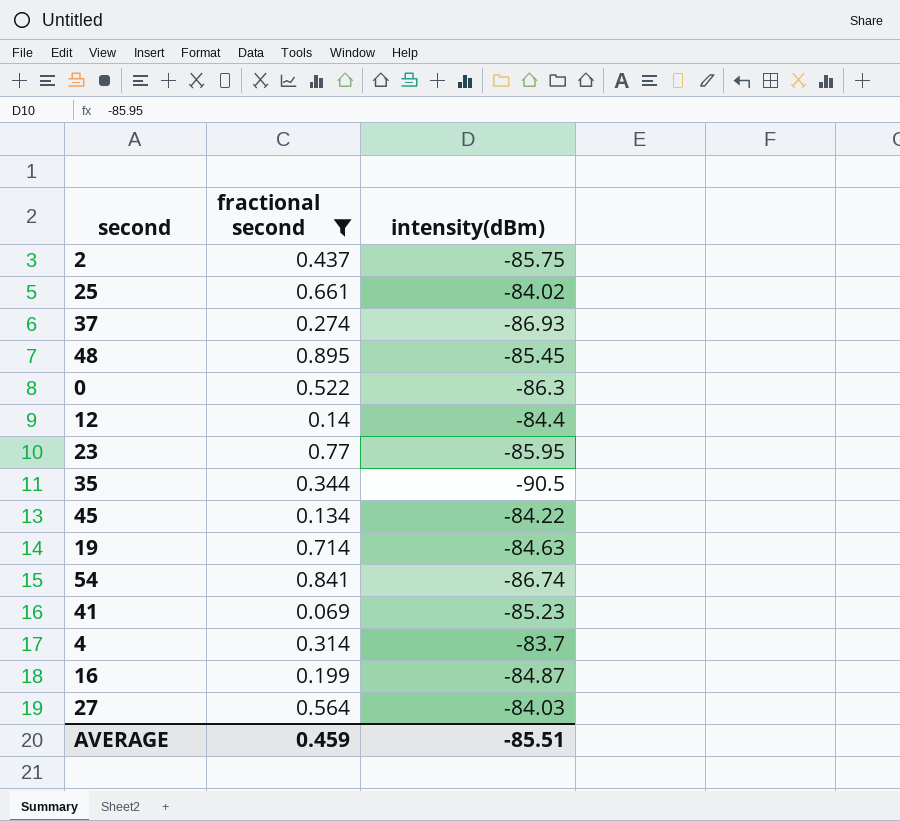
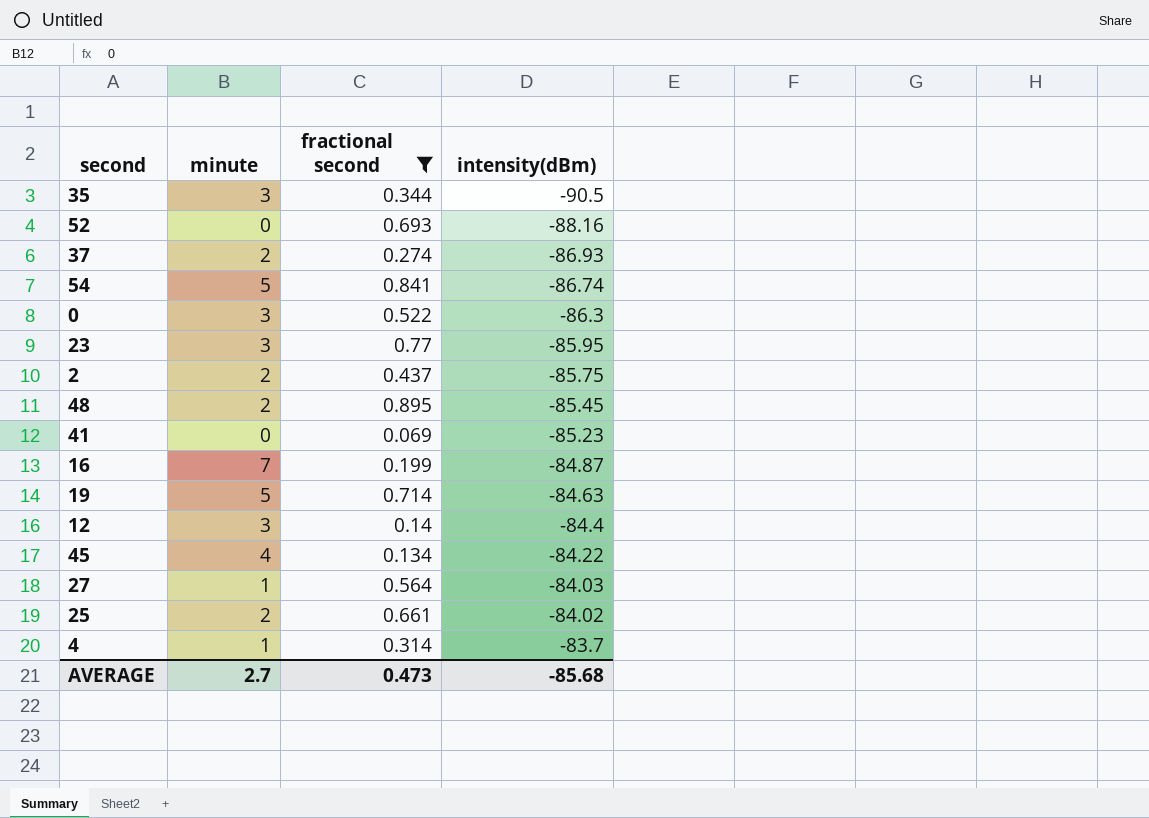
row order: none -> intensity(dBm) ascending
column minute | position: none -> 2
row 52: none -> 0 | 0.693 | -88.16
AVERAGE | fractional second: 0.459 -> 0.473
AVERAGE | intensity(dBm): -85.51 -> -85.68

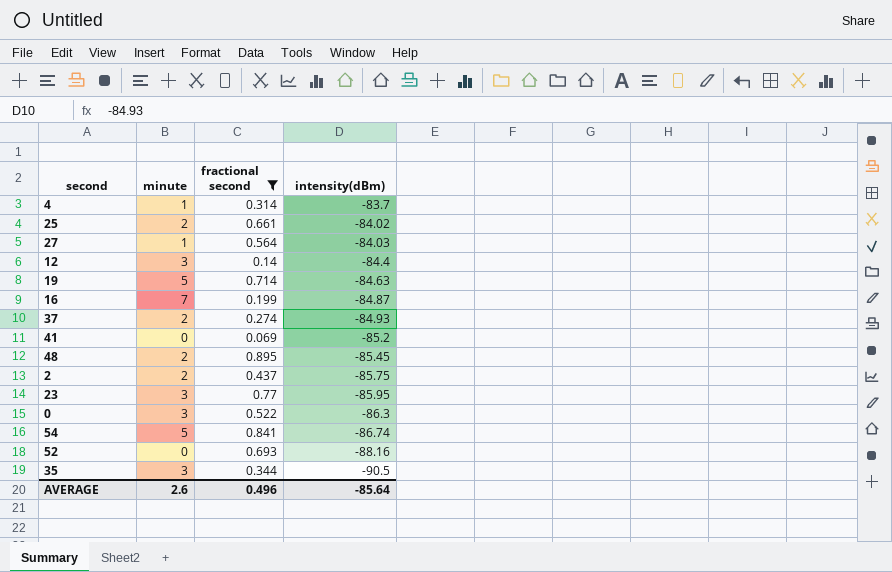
row order: intensity(dBm) ascending -> intensity(dBm) descending
row 45: 4 | 0.134 | -84.22 -> none
37 | intensity(dBm): -86.93 -> -84.93
41 | intensity(dBm): -85.23 -> -85.2
AVERAGE | minute: 2.7 -> 2.6
AVERAGE | fractional second: 0.473 -> 0.496
AVERAGE | intensity(dBm): -85.68 -> -85.64

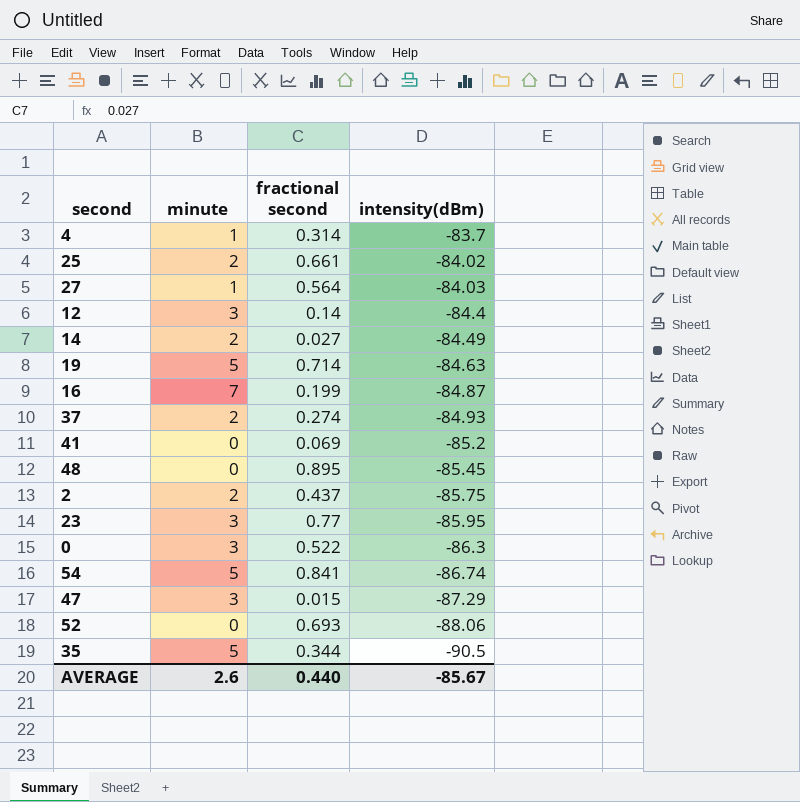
filter: fractional second >= 0.069 -> none
48 | minute: 2 -> 0
52 | intensity(dBm): -88.16 -> -88.06
35 | minute: 3 -> 5
AVERAGE | fractional second: 0.496 -> 0.440
AVERAGE | intensity(dBm): -85.64 -> -85.67

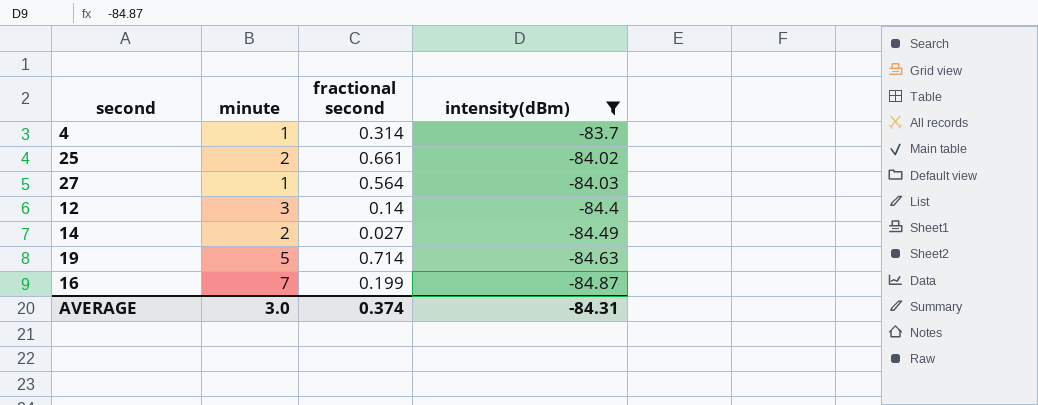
filter: none -> intensity(dBm) >= -84.87
AVERAGE | minute: 2.6 -> 3.0
AVERAGE | fractional second: 0.440 -> 0.374
AVERAGE | intensity(dBm): -85.67 -> -84.31

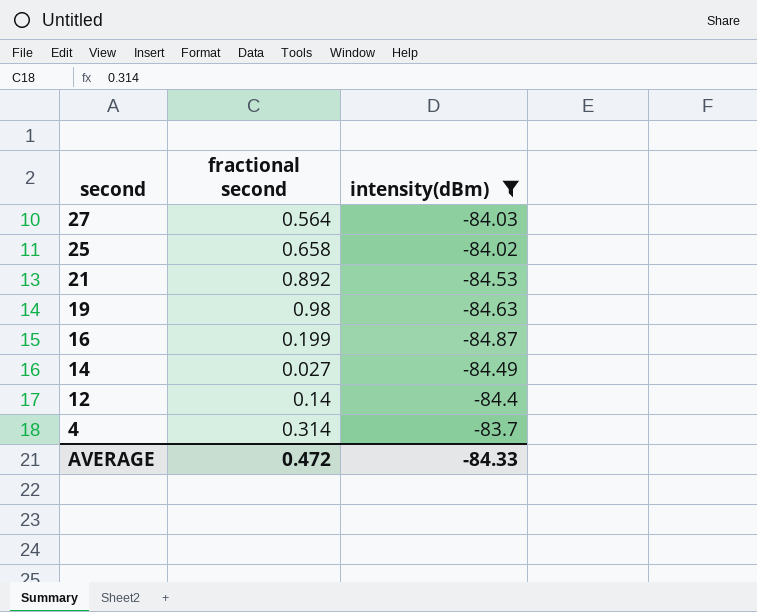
row order: intensity(dBm) descending -> second descending
column minute | position: 2 -> none
25 | fractional second: 0.661 -> 0.658
row 21: none -> 0.892 | -84.53
19 | fractional second: 0.714 -> 0.98
AVERAGE | fractional second: 0.374 -> 0.472
AVERAGE | intensity(dBm): -84.31 -> -84.33

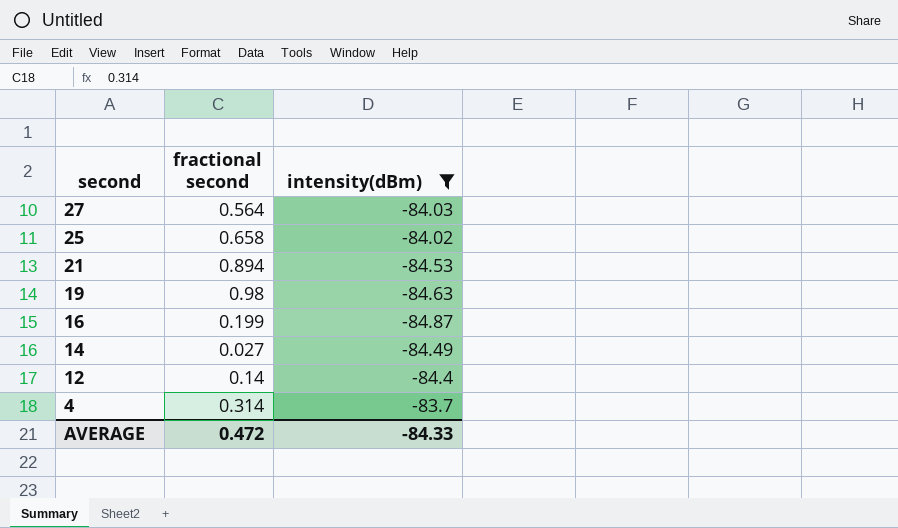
21 | fractional second: 0.892 -> 0.894

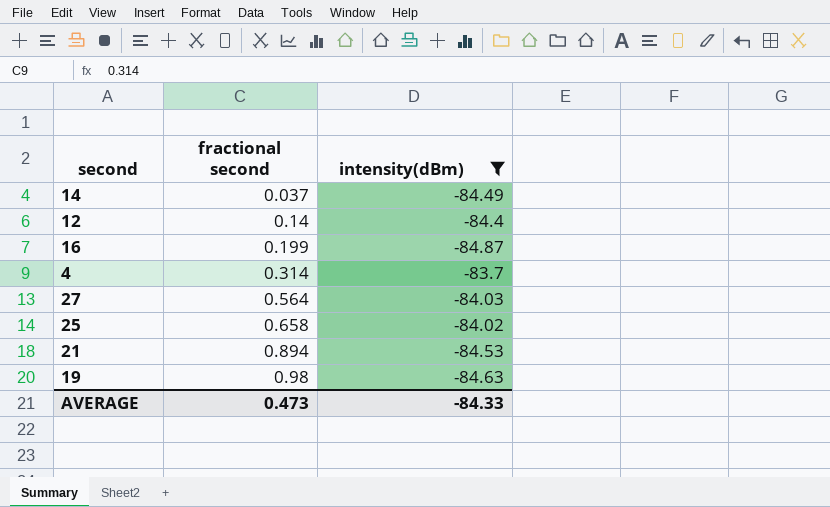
row order: second descending -> fractional second ascending
14 | fractional second: 0.027 -> 0.037
AVERAGE | fractional second: 0.472 -> 0.473

